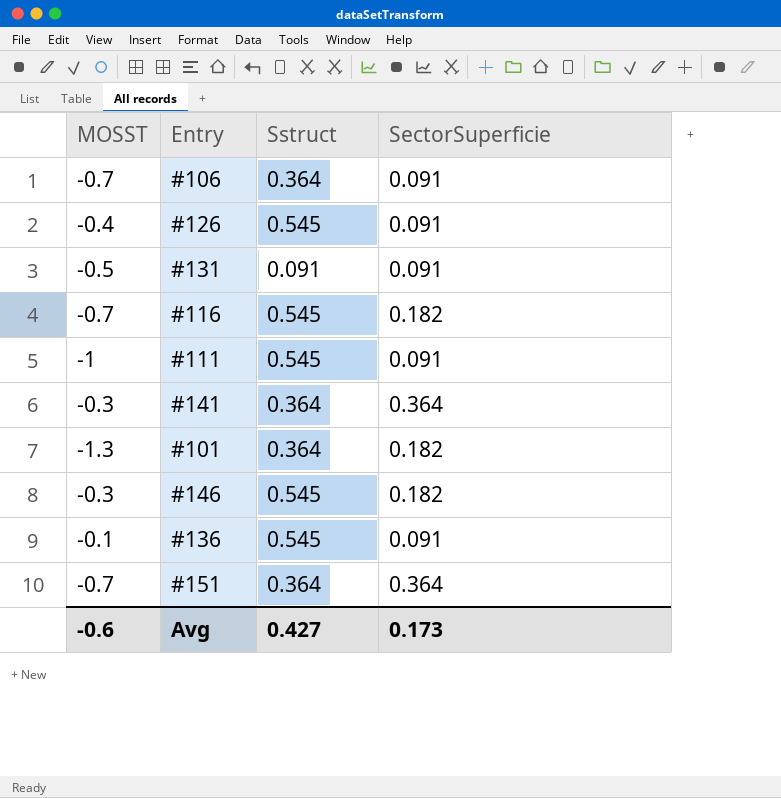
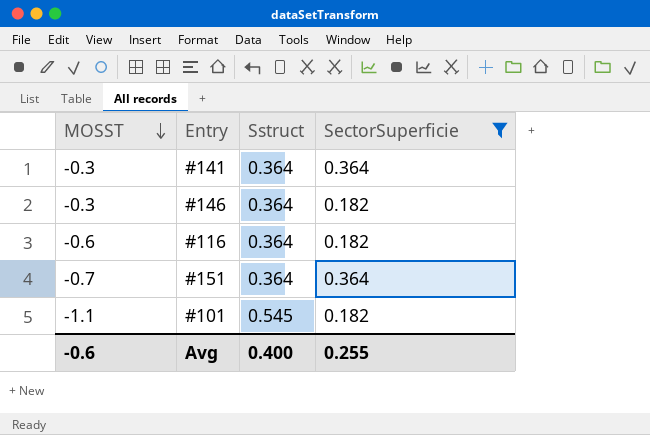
filter: none -> SectorSuperficie != 0.091
row order: none -> MOSST descending
#146 | Sstruct: 0.545 -> 0.364
#116 | MOSST: -0.7 -> -0.6
#116 | Sstruct: 0.545 -> 0.364
#101 | MOSST: -1.3 -> -1.1
#101 | Sstruct: 0.364 -> 0.545
Avg | Sstruct: 0.427 -> 0.400
Avg | SectorSuperficie: 0.173 -> 0.255

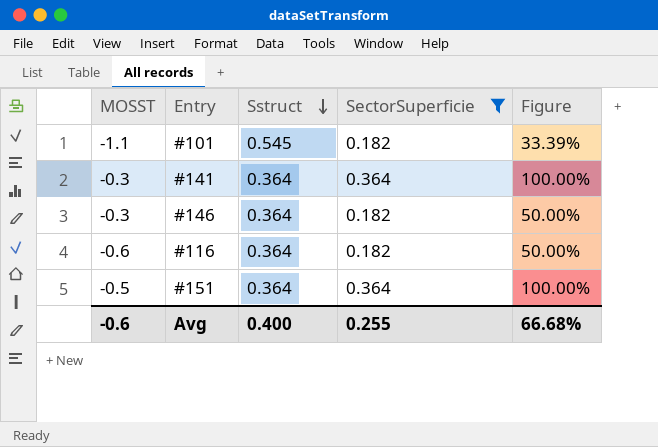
row order: MOSST descending -> Sstruct descending
column Figure | formula: none -> [SectorSuperficie] / [Sstruct]
#151 | MOSST: -0.7 -> -0.5

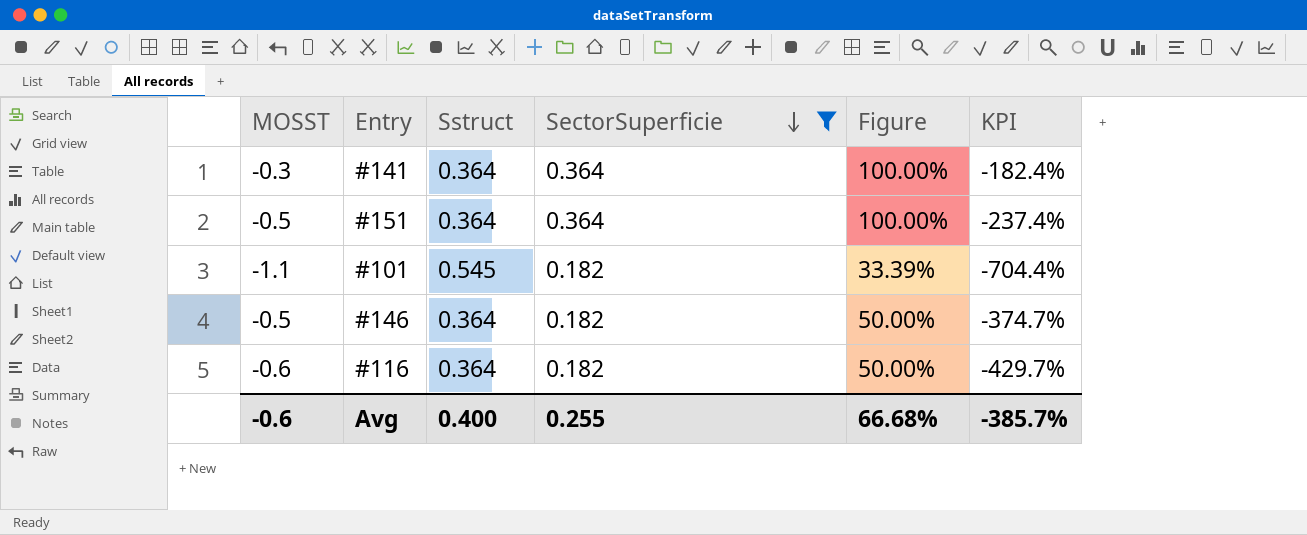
row order: Sstruct descending -> SectorSuperficie descending
column KPI | formula: none -> ([MOSST] - [SectorSuperficie]) / [SectorSuperficie]
#146 | MOSST: -0.3 -> -0.5

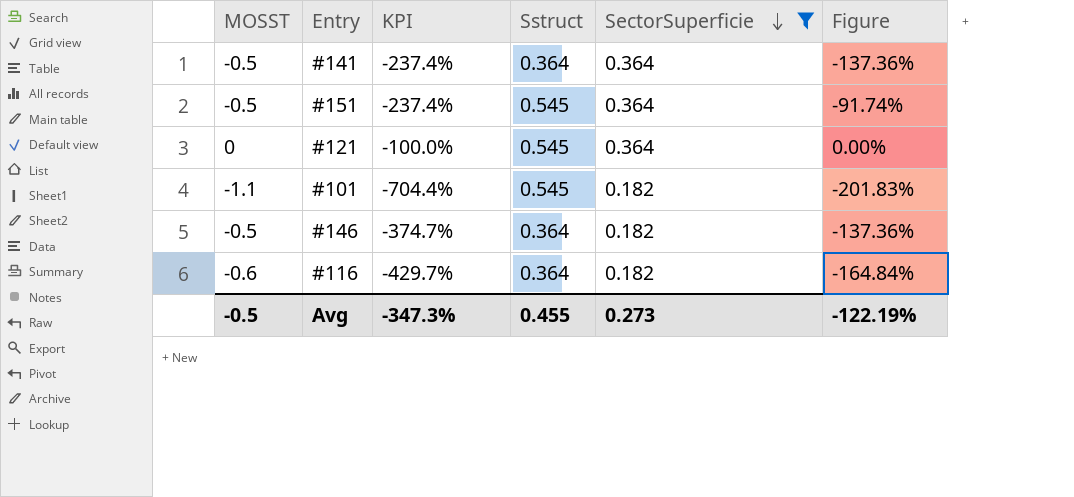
column KPI | position: 6 -> 3
column Figure | formula: [SectorSuperficie] / [Sstruct] -> [MOSST] / [Sstruct]
#141 | MOSST: -0.3 -> -0.5
#141 | KPI: -182.4% -> -237.4%
#151 | Sstruct: 0.364 -> 0.545
row #121: none -> 0 | -100.0% | 0.545 | 0.364 | 0.00%
Avg | MOSST: -0.6 -> -0.5
Avg | KPI: -385.7% -> -347.3%
Avg | Sstruct: 0.400 -> 0.455
Avg | SectorSuperficie: 0.255 -> 0.273
Avg | Figure: 66.68% -> -122.19%

